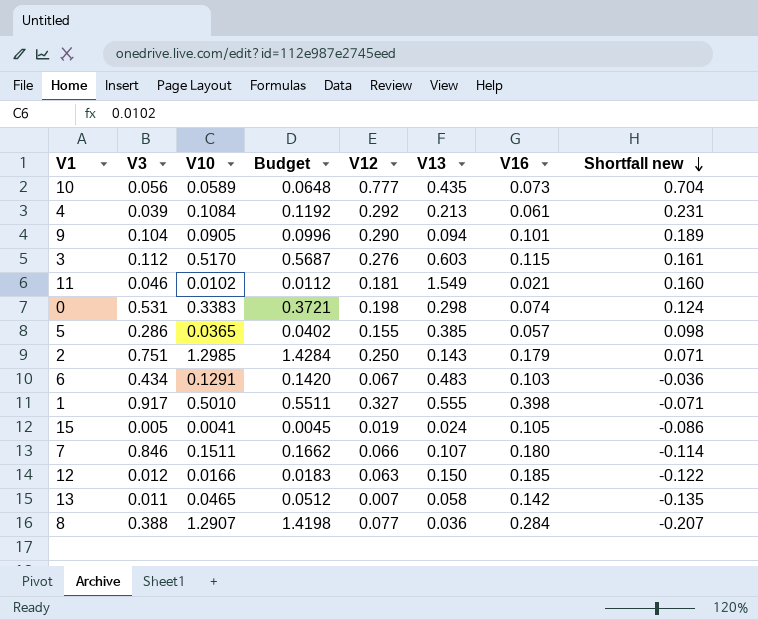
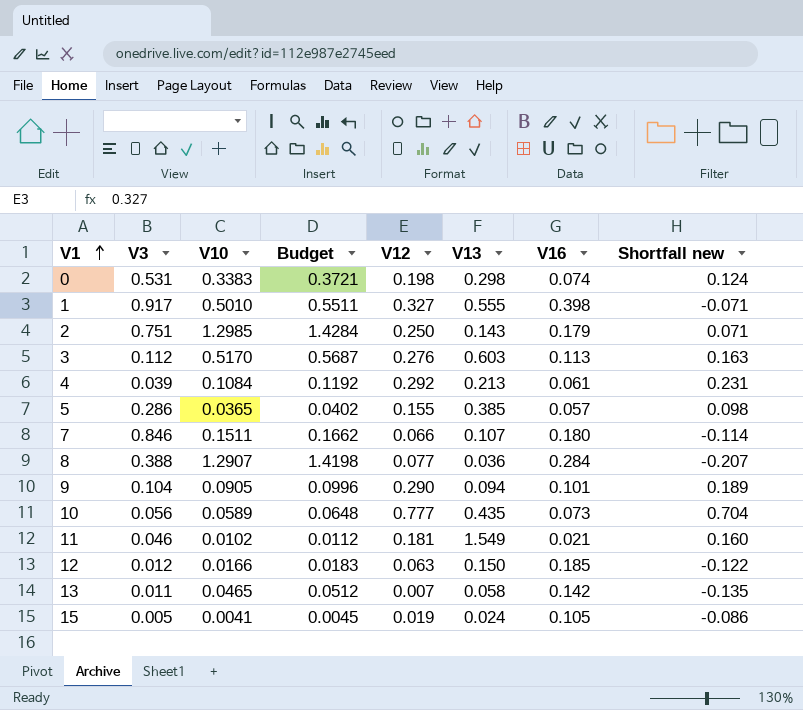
row order: Shortfall new descending -> V1 ascending
row 6: 0.434 | 0.1291 | 0.1420 | 0.067 | 0.483 | 0.103 | -0.036 -> none
3 | V16: 0.115 -> 0.113
3 | Shortfall new: 0.161 -> 0.163

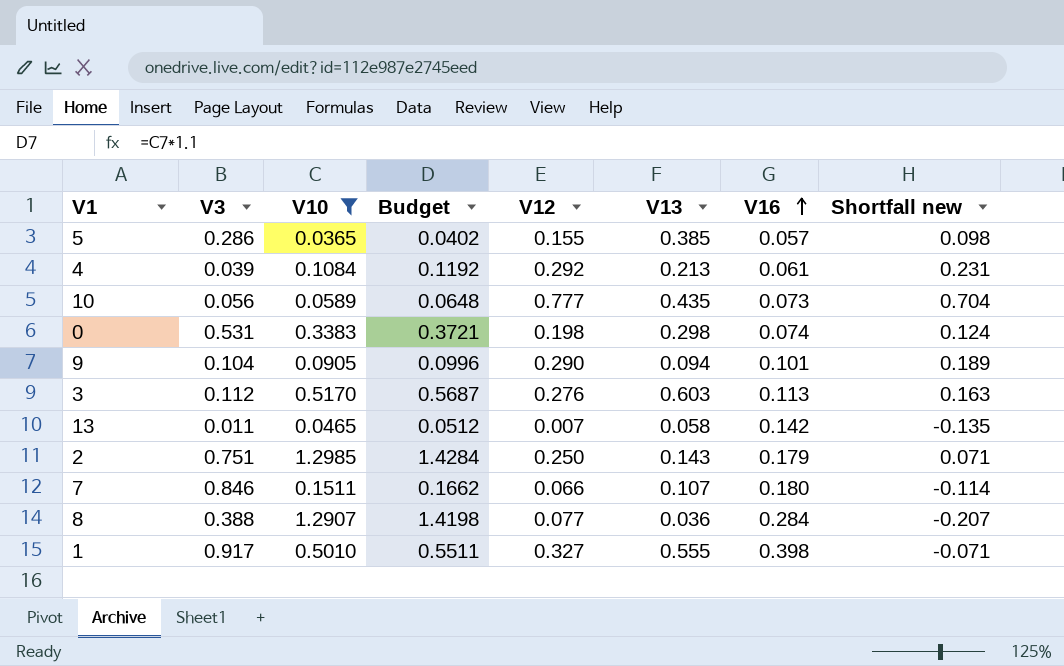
filter: none -> V10 >= 0.0365
row order: V1 ascending -> V16 ascending

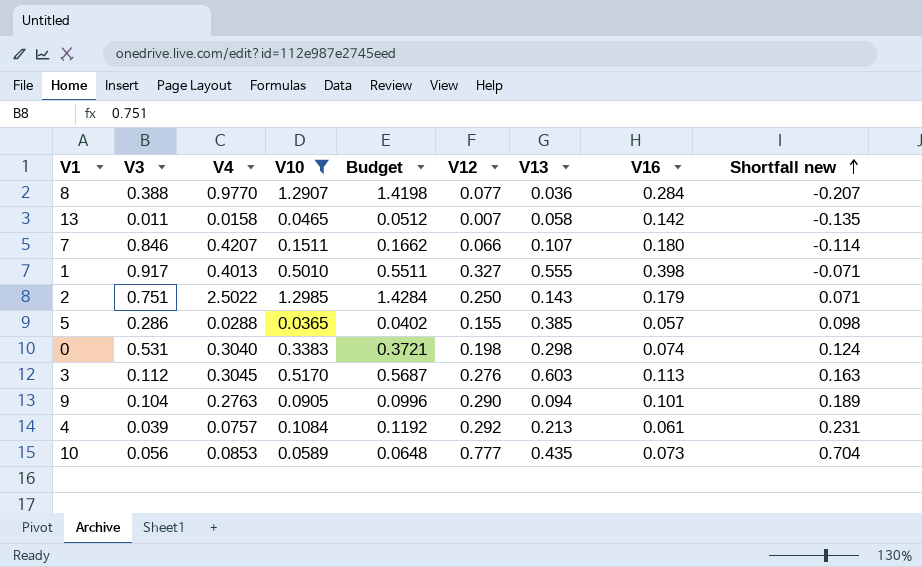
row order: V16 ascending -> Shortfall new ascending
column V4 | position: none -> 3

